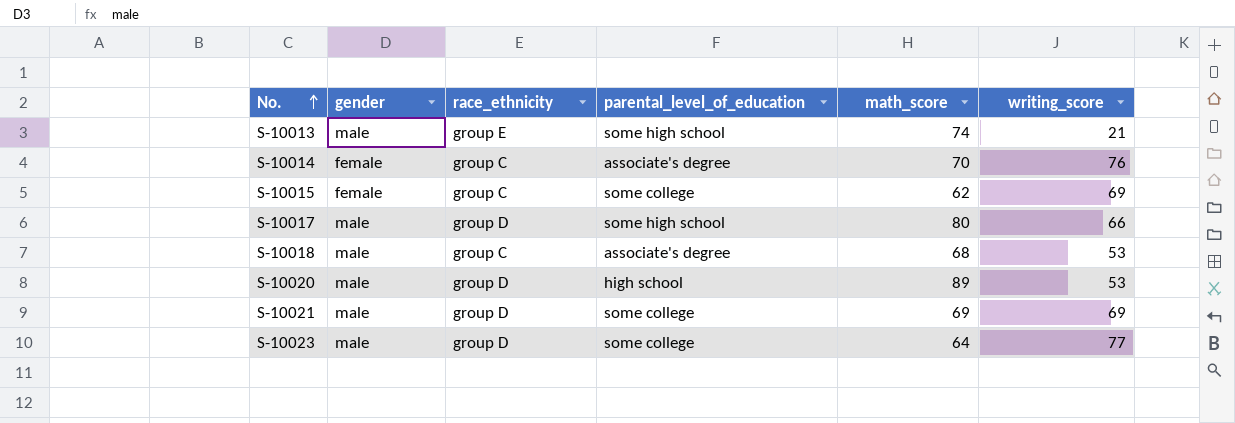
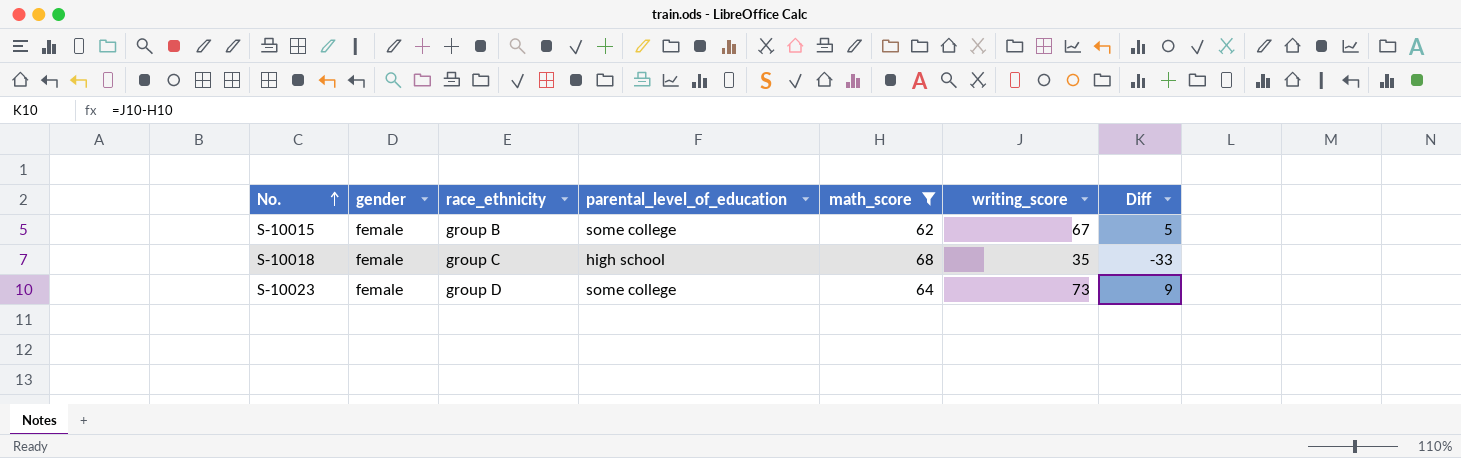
filter: none -> math_score <= 68
column Diff | formula: none -> [writing_score] - [math_score]
S-10015 | race_ethnicity: group C -> group B
S-10015 | writing_score: 69 -> 67
S-10018 | gender: male -> female
S-10018 | parental_level_of_education: associate's degree -> high school
S-10018 | writing_score: 53 -> 35
S-10023 | gender: male -> female
S-10023 | writing_score: 77 -> 73

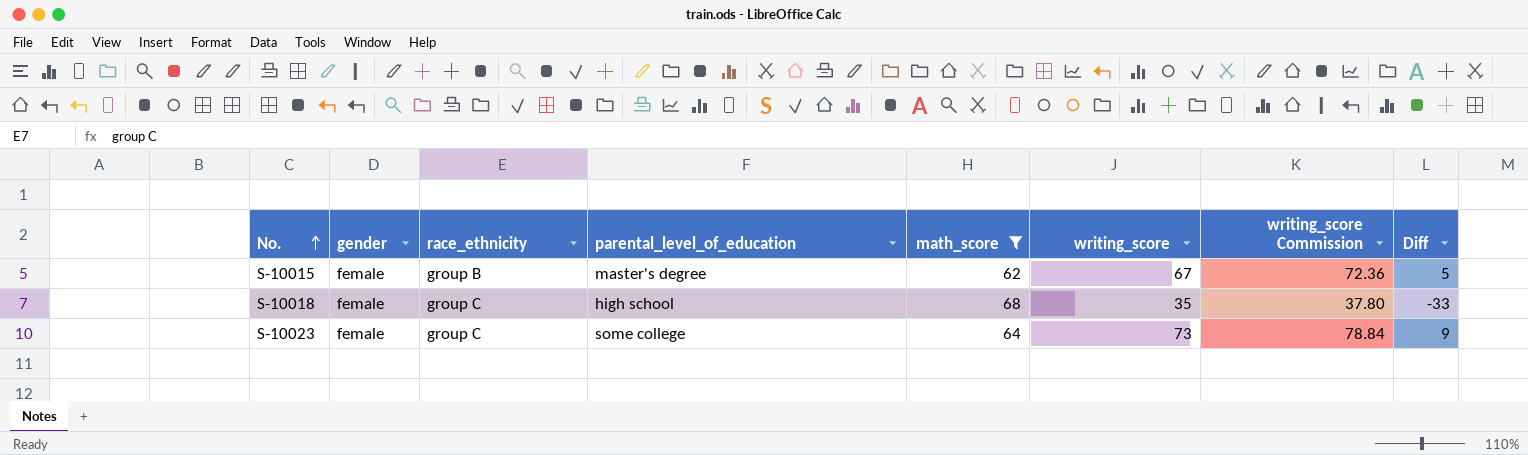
column writing_score Commission | formula: none -> [writing_score] * 1.08
S-10015 | parental_level_of_education: some college -> master's degree
S-10023 | race_ethnicity: group D -> group C

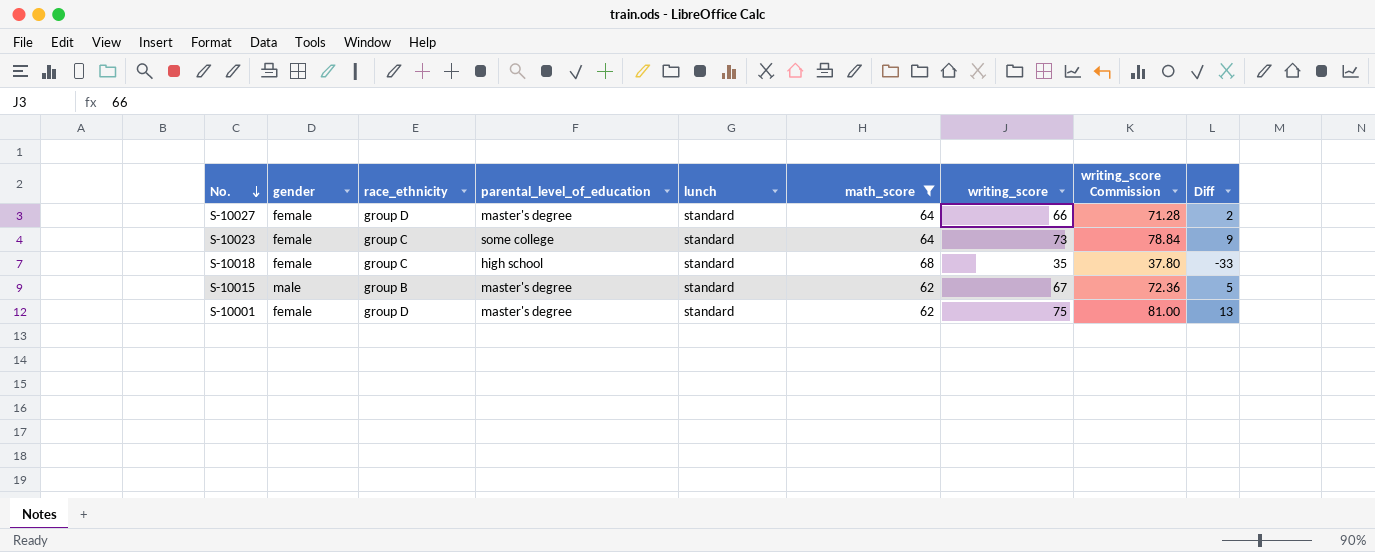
row order: No. ascending -> No. descending
column lunch | position: none -> 5
row S-10027: none -> female | group D | master's degree | standard | 64 | 66 | 71.28 | 2
S-10015 | gender: female -> male
row S-10001: none -> female | group D | master's degree | standard | 62 | 75 | 81.00 | 13

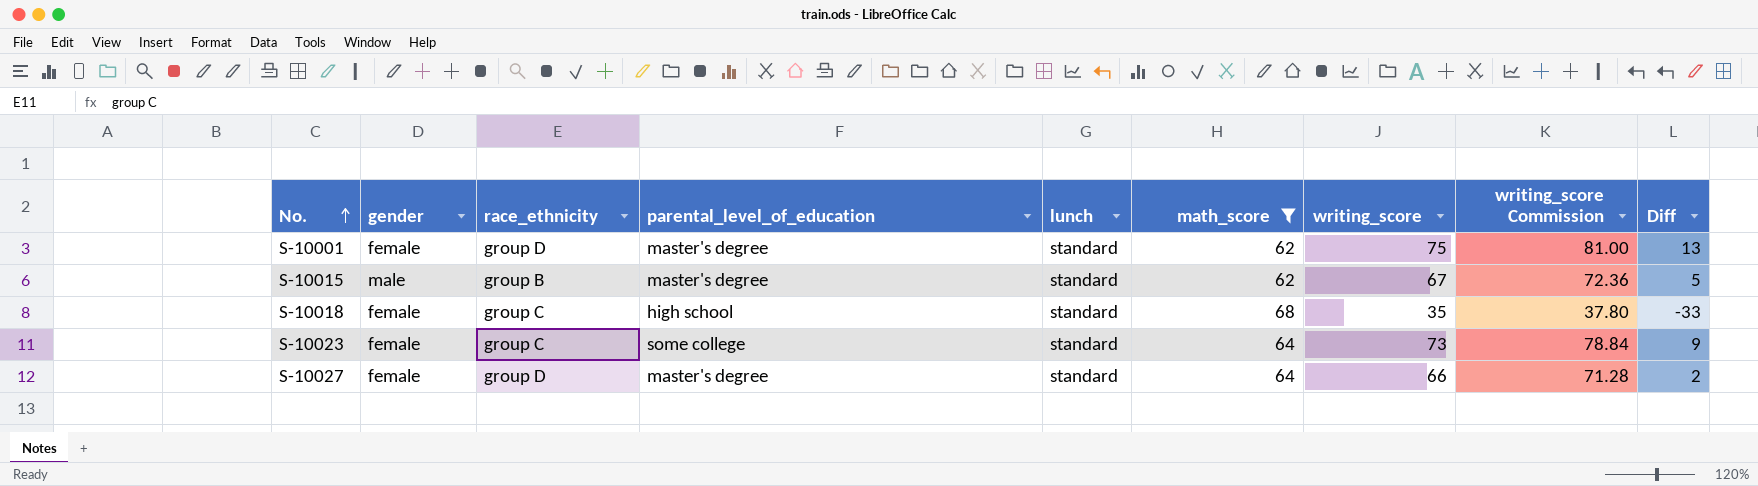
row order: No. descending -> No. ascending

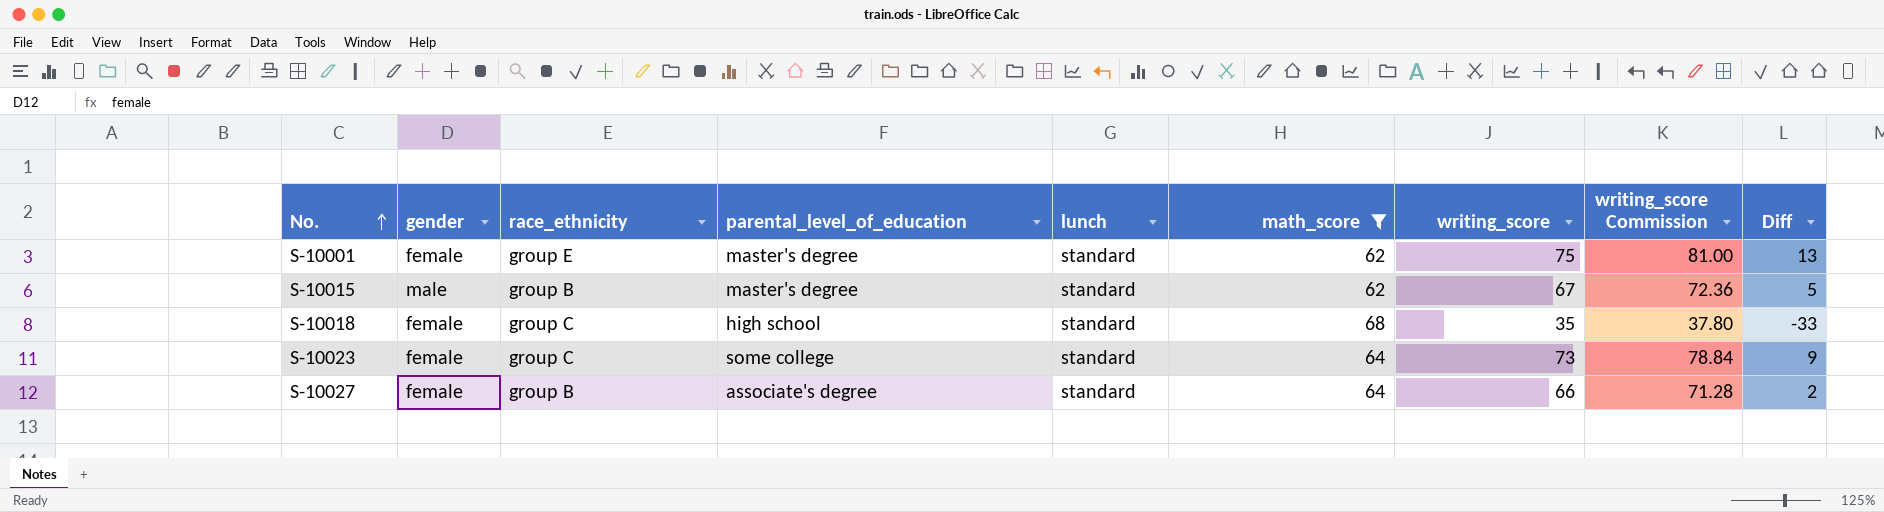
S-10001 | race_ethnicity: group D -> group E
S-10027 | race_ethnicity: group D -> group B
S-10027 | parental_level_of_education: master's degree -> associate's degree

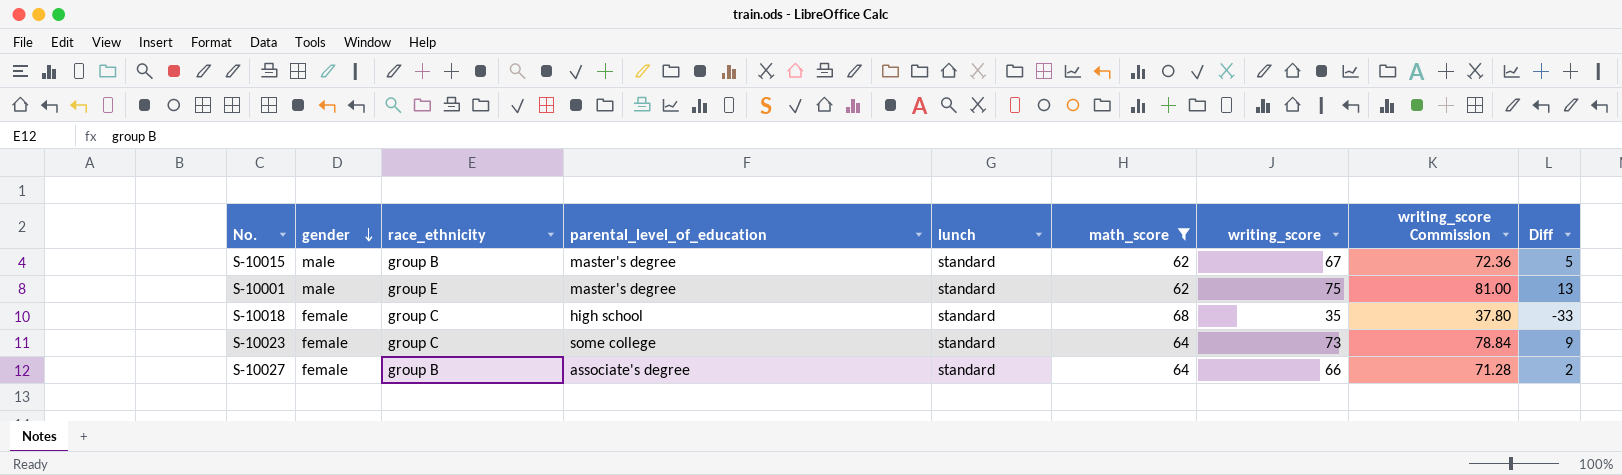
row order: No. ascending -> gender descending
S-10001 | gender: female -> male

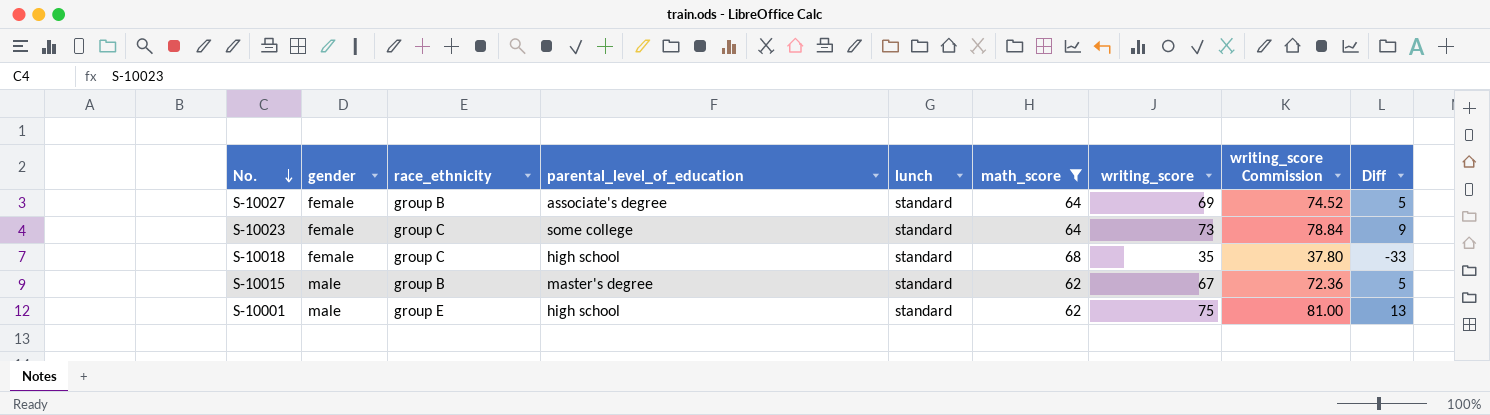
row order: gender descending -> No. descending
S-10027 | writing_score: 66 -> 69
S-10027 | writing_score Commission: 71.28 -> 74.52
S-10027 | Diff: 2 -> 5
S-10001 | parental_level_of_education: master's degree -> high school

